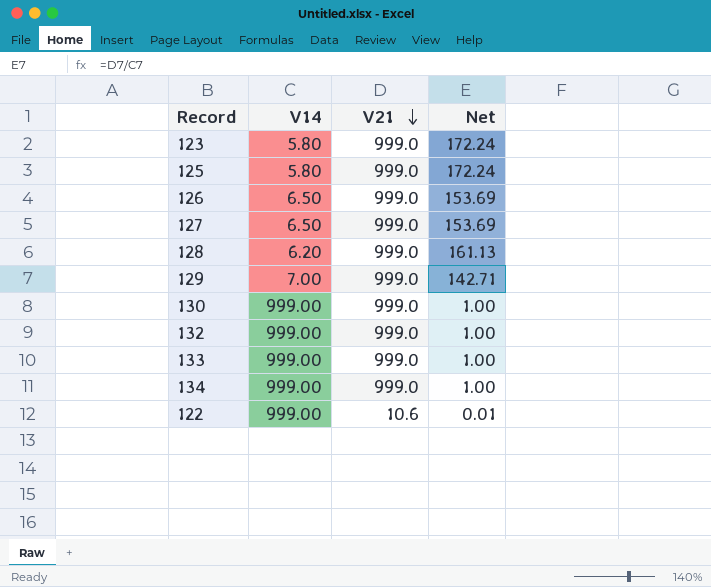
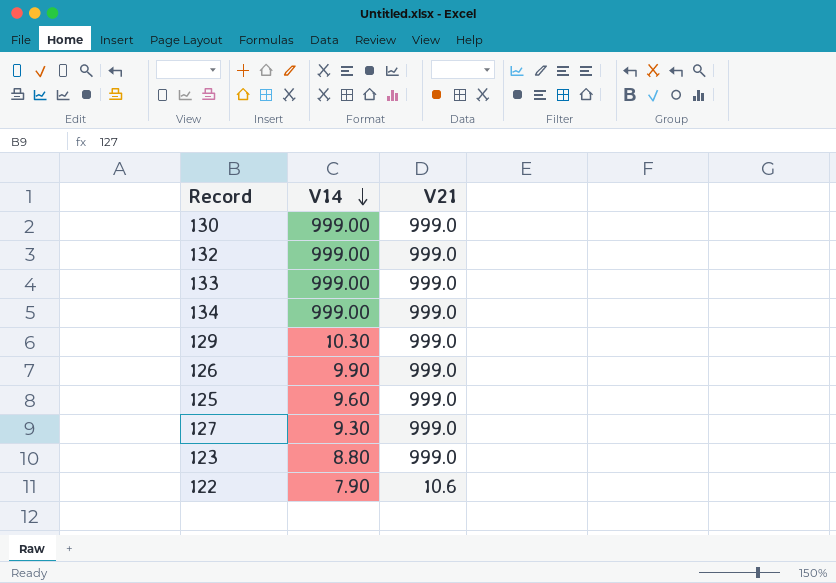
row order: V21 descending -> V14 descending
column Net | formula: [V21] / [V14] -> none
row 128: 6.20 | 999.0 | 161.13 -> none
129 | V14: 7.00 -> 10.30
126 | V14: 6.50 -> 9.90
125 | V14: 5.80 -> 9.60
127 | V14: 6.50 -> 9.30
123 | V14: 5.80 -> 8.80
122 | V14: 999.00 -> 7.90

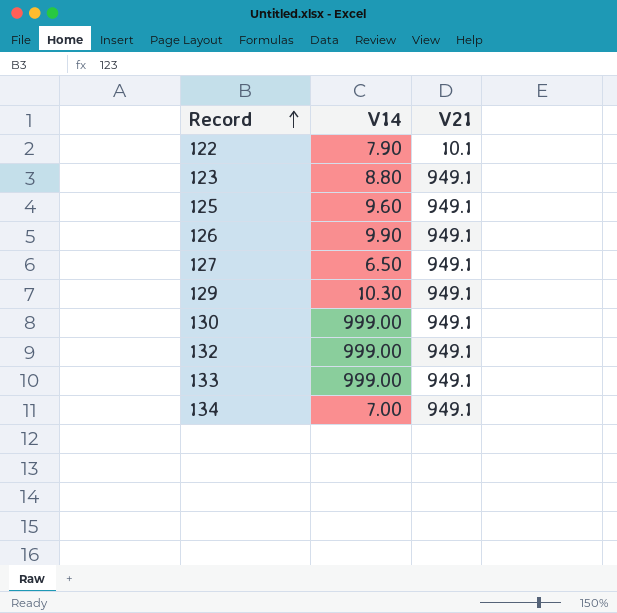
row order: V14 descending -> Record ascending
122 | V21: 10.6 -> 10.1
123 | V21: 999.0 -> 949.1
125 | V21: 999.0 -> 949.1
126 | V21: 999.0 -> 949.1
127 | V14: 9.30 -> 6.50
127 | V21: 999.0 -> 949.1
129 | V21: 999.0 -> 949.1
130 | V21: 999.0 -> 949.1
132 | V21: 999.0 -> 949.1
133 | V21: 999.0 -> 949.1
134 | V14: 999.00 -> 7.00
134 | V21: 999.0 -> 949.1

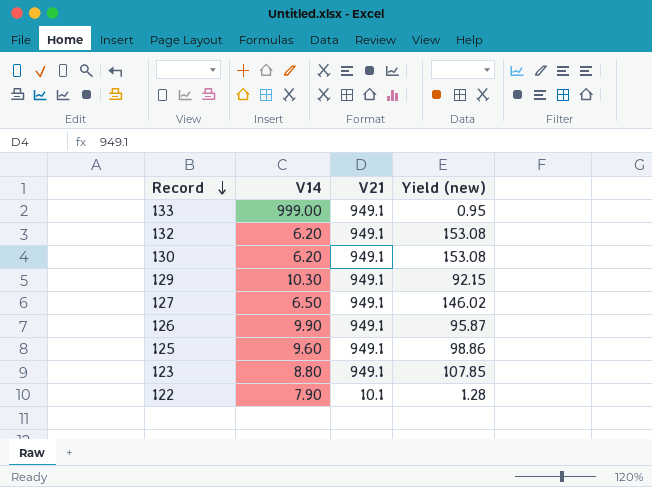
row order: Record ascending -> Record descending
column Yield (new) | formula: none -> [V21] / [V14]
row 134: 7.00 | 949.1 -> none
132 | V14: 999.00 -> 6.20
130 | V14: 999.00 -> 6.20

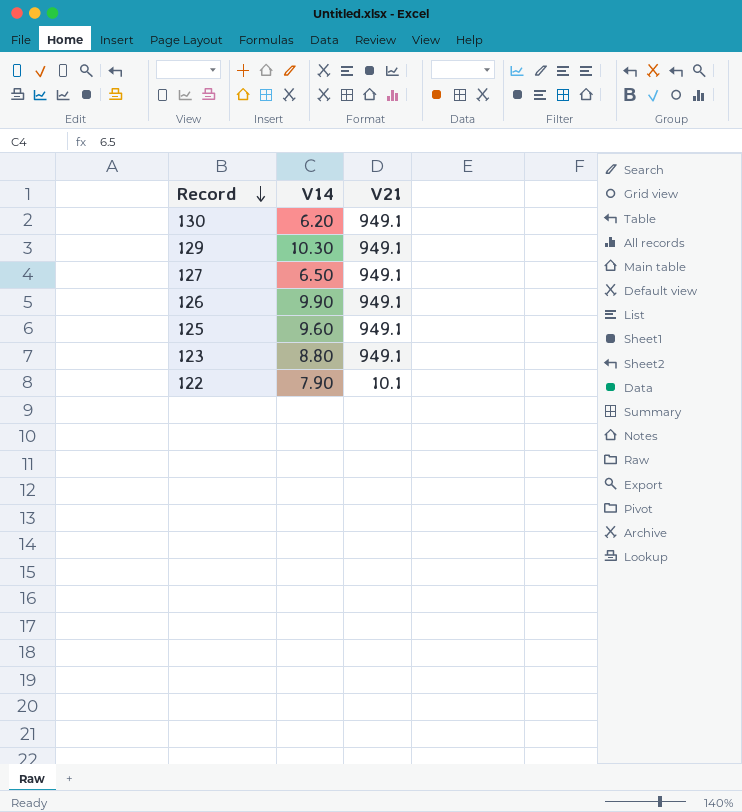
column Yield (new) | formula: [V21] / [V14] -> none
row 133: 999.00 | 949.1 | 0.95 -> none
row 132: 6.20 | 949.1 | 153.08 -> none

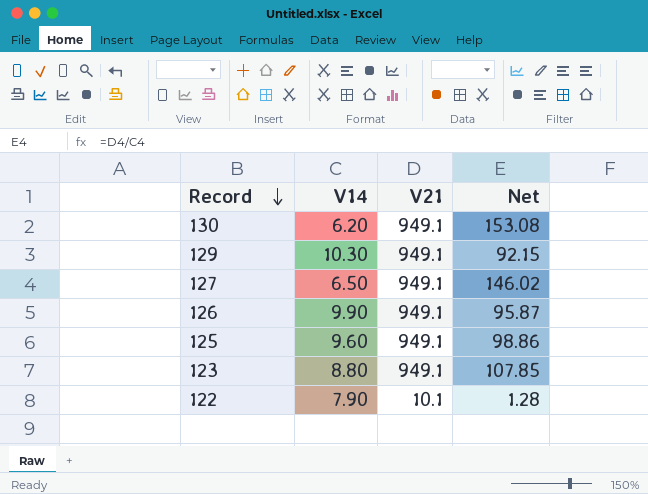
column Net | formula: none -> [V21] / [V14]

